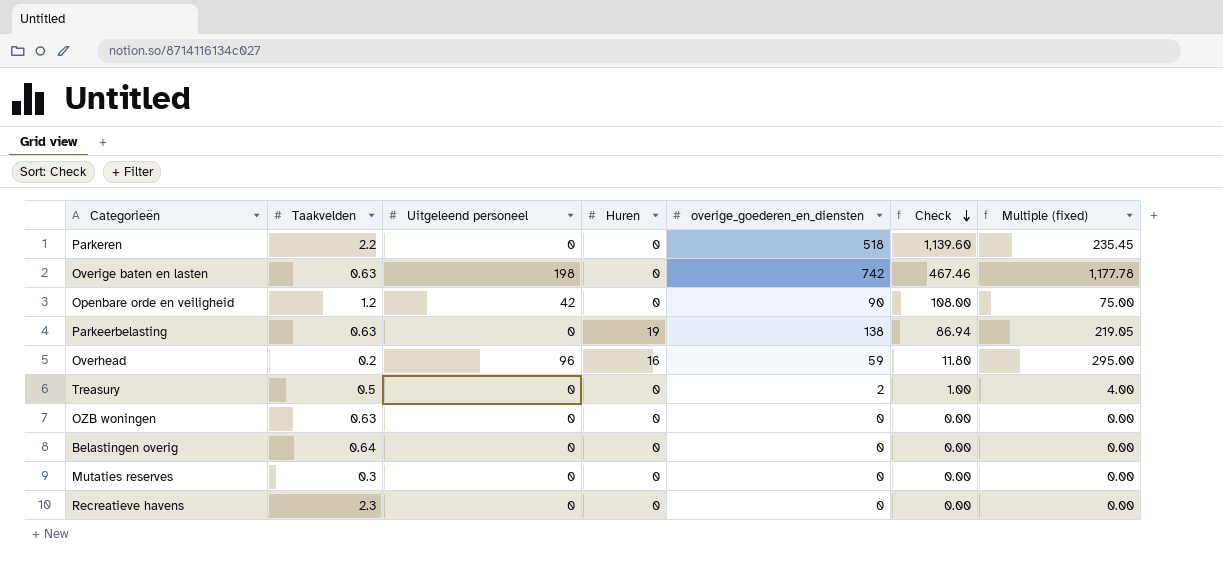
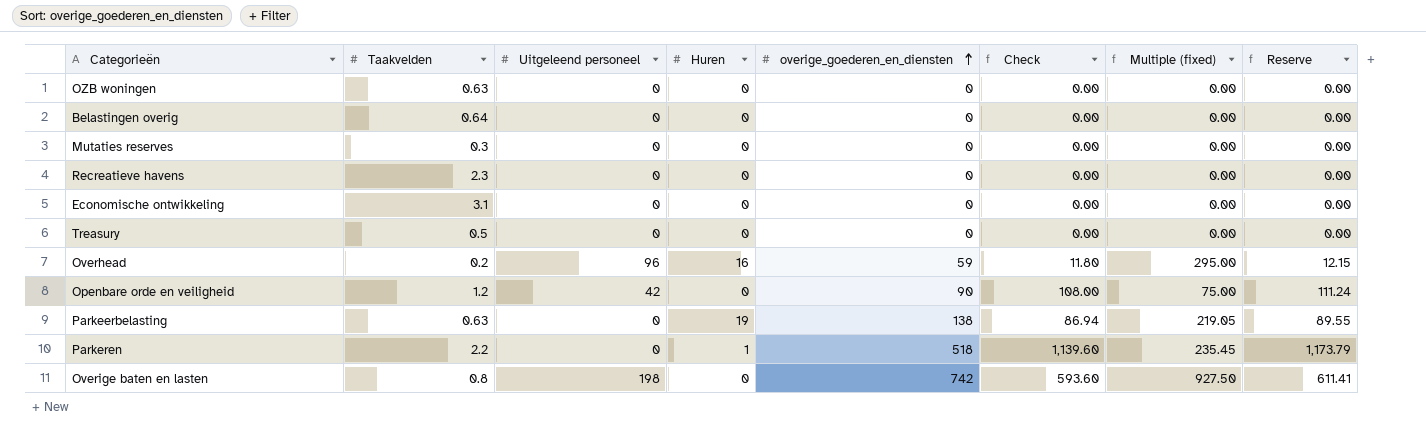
row order: Check descending -> overige_goederen_en_diensten ascending
column Reserve | formula: none -> [Check] * 1.03
row Economische ontwikkeling: none -> 3.1 | 0 | 0 | 0 | 0.00 | 0.00 | 0.00
Treasury | overige_goederen_en_diensten: 2 -> 0
Treasury | Check: 1.00 -> 0.00
Treasury | Multiple (fixed): 4.00 -> 0.00
Parkeren | Huren: 0 -> 1
Overige baten en lasten | Taakvelden: 0.63 -> 0.8
Overige baten en lasten | Check: 467.46 -> 593.60
Overige baten en lasten | Multiple (fixed): 1,177.78 -> 927.50

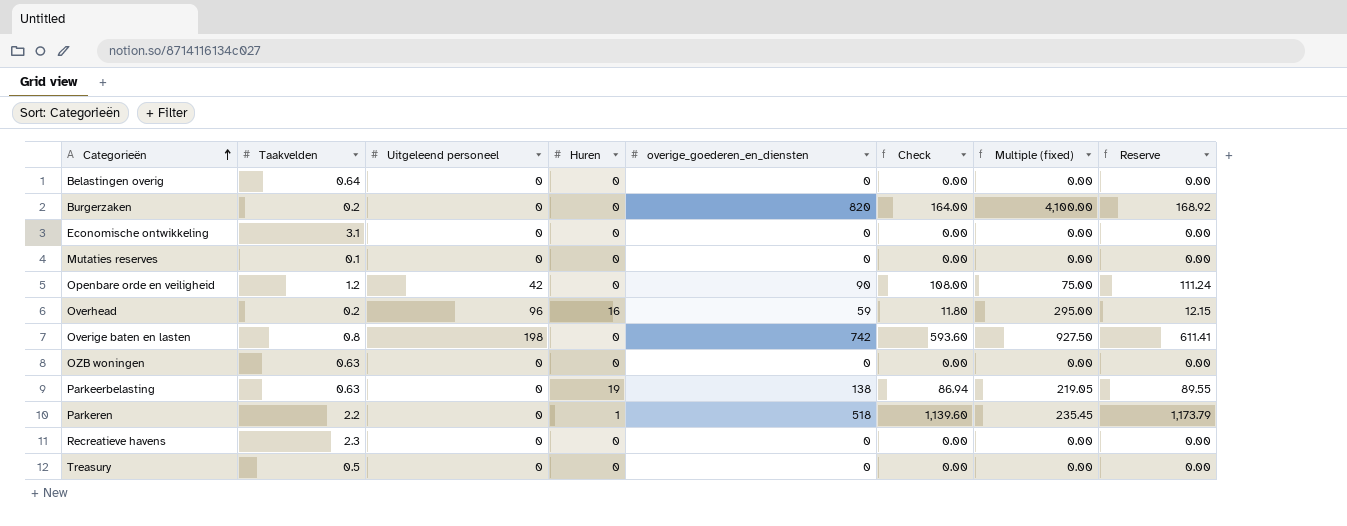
row order: overige_goederen_en_diensten ascending -> Categorieën ascending
row Burgerzaken: none -> 0.2 | 0 | 0 | 820 | 164.00 | 4,100.00 | 168.92
Mutaties reserves | Taakvelden: 0.3 -> 0.1

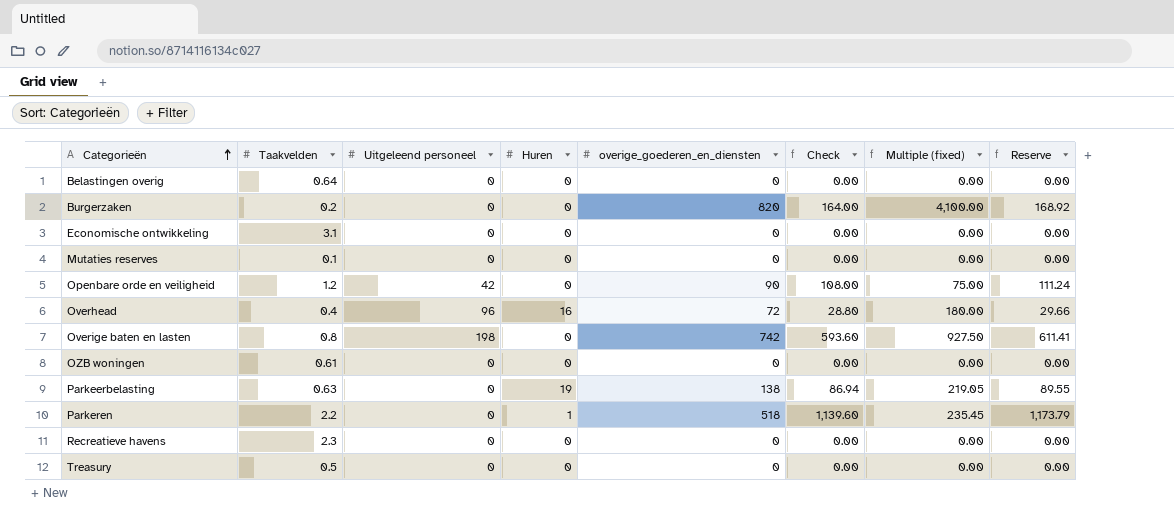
Overhead | Taakvelden: 0.2 -> 0.4
Overhead | overige_goederen_en_diensten: 59 -> 72
Overhead | Check: 11.80 -> 28.80
Overhead | Multiple (fixed): 295.00 -> 180.00
Overhead | Reserve: 12.15 -> 29.66
OZB woningen | Taakvelden: 0.63 -> 0.61

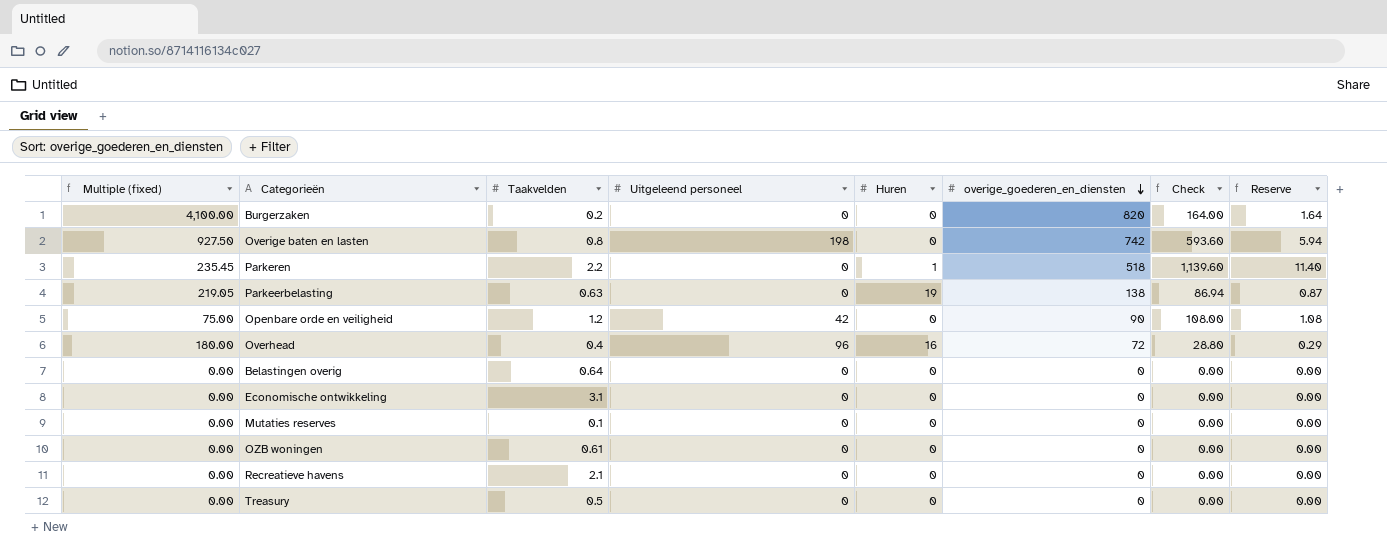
row order: Categorieën ascending -> overige_goederen_en_diensten descending
column Multiple (fixed) | position: 7 -> 1
column Reserve | formula: [Check] * 1.03 -> [Check] * 0.01
Recreatieve havens | Taakvelden: 2.3 -> 2.1

